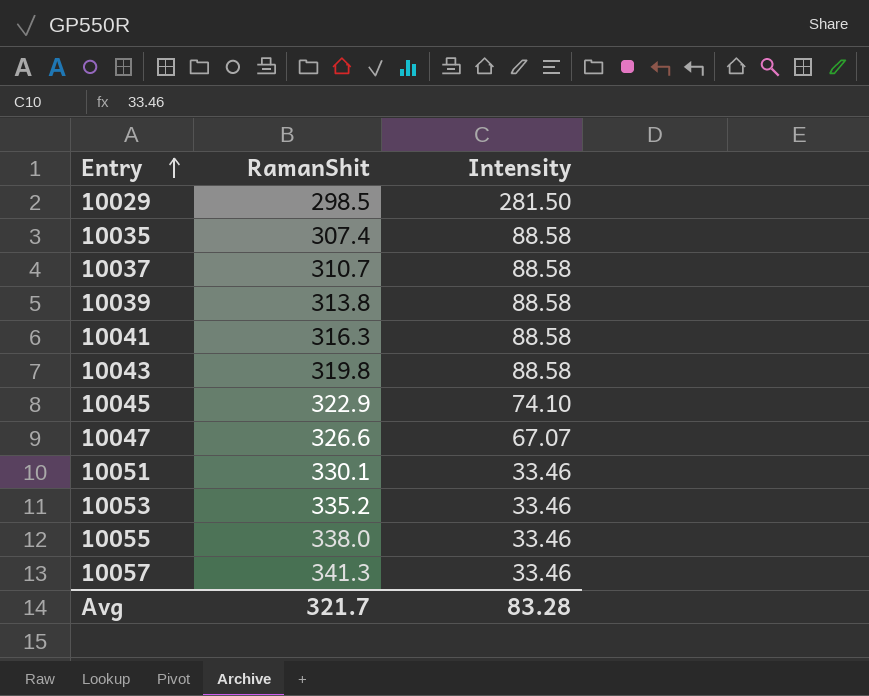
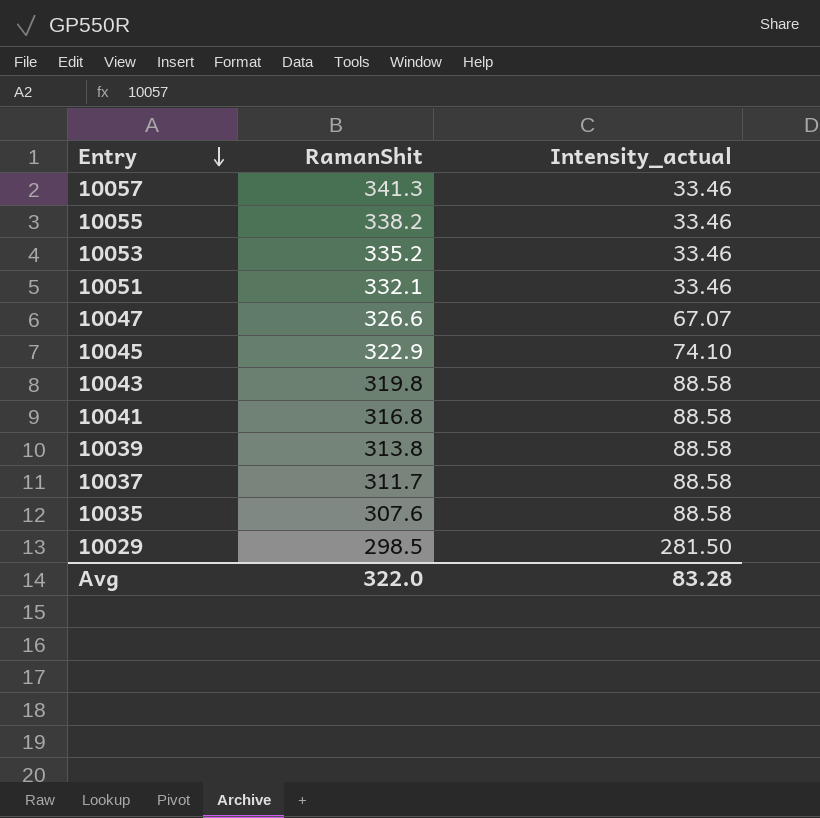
row order: Entry ascending -> Entry descending
column name: Intensity -> Intensity_actual
10055 | RamanShit: 338.0 -> 338.2
10051 | RamanShit: 330.1 -> 332.1
10041 | RamanShit: 316.3 -> 316.8
10037 | RamanShit: 310.7 -> 311.7
10035 | RamanShit: 307.4 -> 307.6
Avg | RamanShit: 321.7 -> 322.0

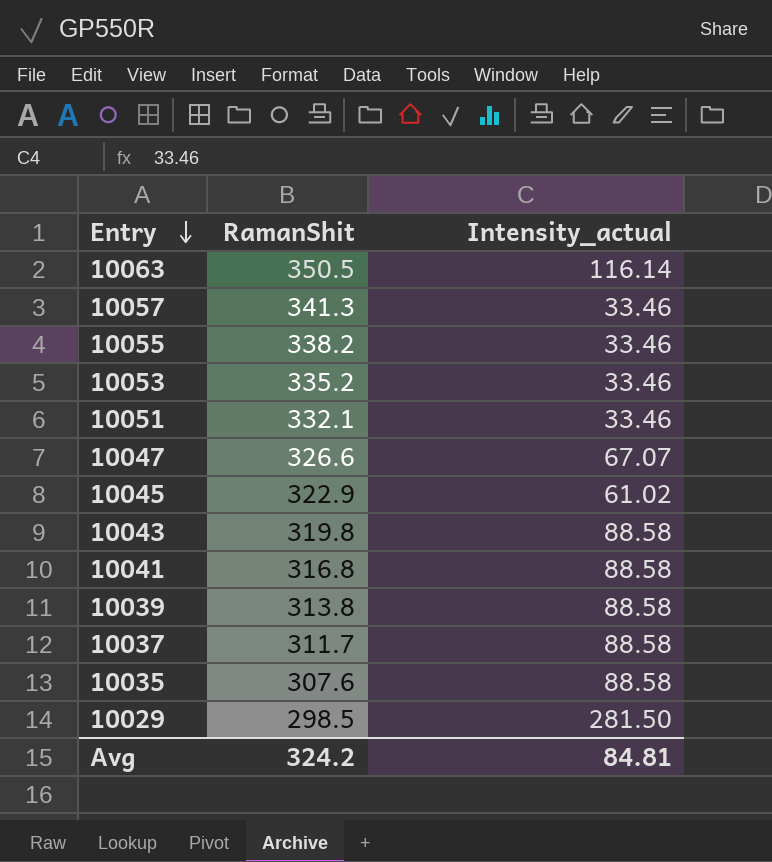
row 10063: none -> 350.5 | 116.14
10045 | Intensity_actual: 74.10 -> 61.02
Avg | RamanShit: 322.0 -> 324.2
Avg | Intensity_actual: 83.28 -> 84.81

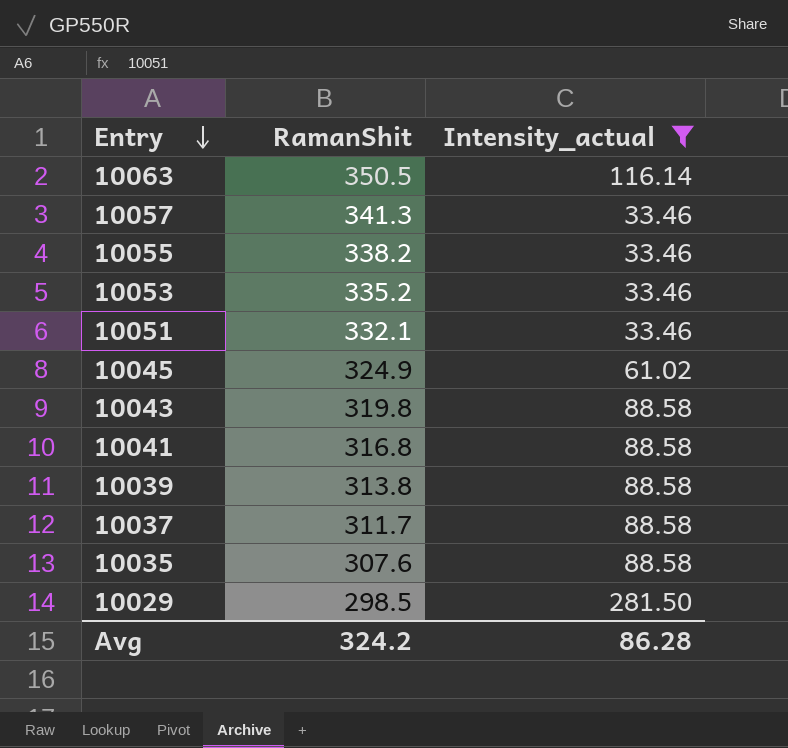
filter: none -> Intensity_actual != 67.07
10045 | RamanShit: 322.9 -> 324.9
Avg | Intensity_actual: 84.81 -> 86.28

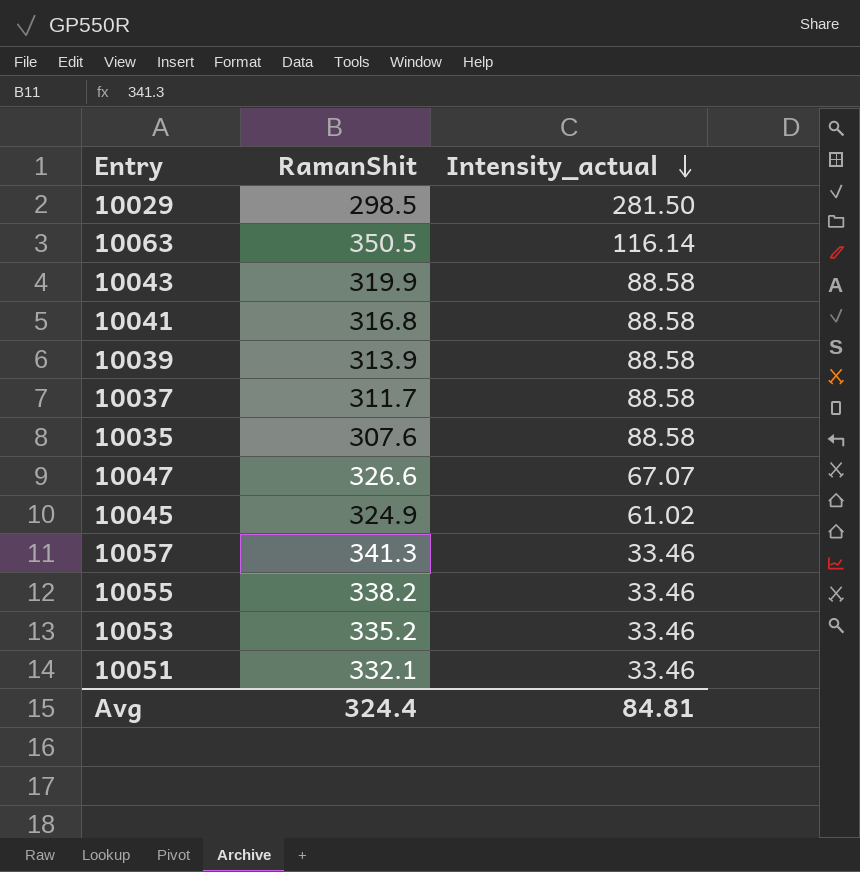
filter: Intensity_actual != 67.07 -> none
row order: Entry descending -> Intensity_actual descending
10043 | RamanShit: 319.8 -> 319.9
10039 | RamanShit: 313.8 -> 313.9
Avg | RamanShit: 324.2 -> 324.4
Avg | Intensity_actual: 86.28 -> 84.81

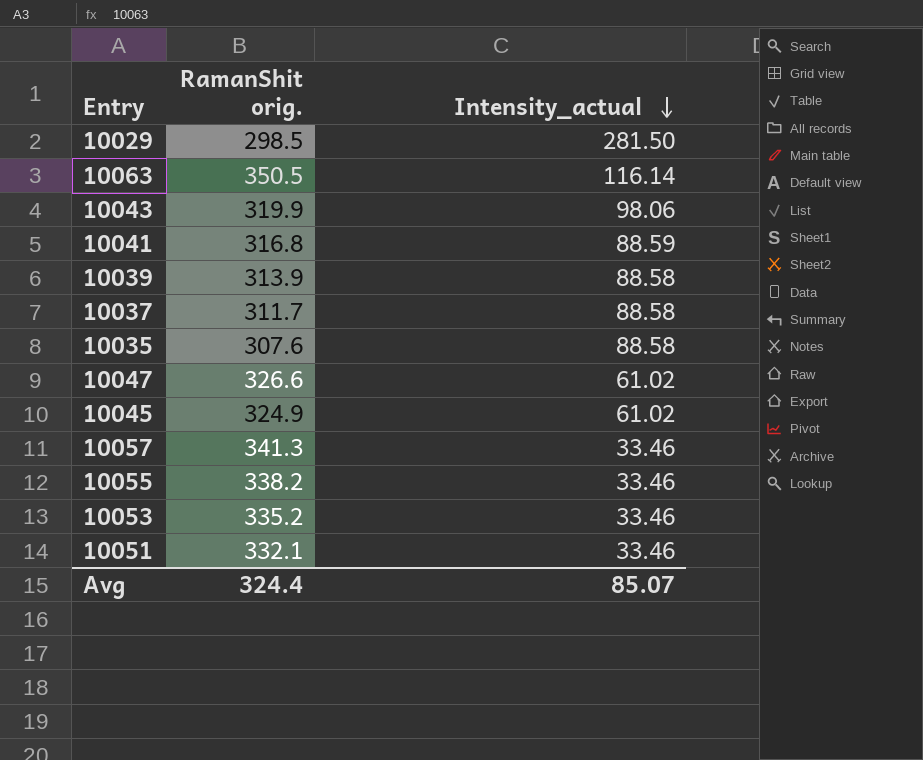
column name: RamanShit -> RamanShit orig.
10043 | Intensity_actual: 88.58 -> 98.06
10041 | Intensity_actual: 88.58 -> 88.59
10047 | Intensity_actual: 67.07 -> 61.02
Avg | Intensity_actual: 84.81 -> 85.07

